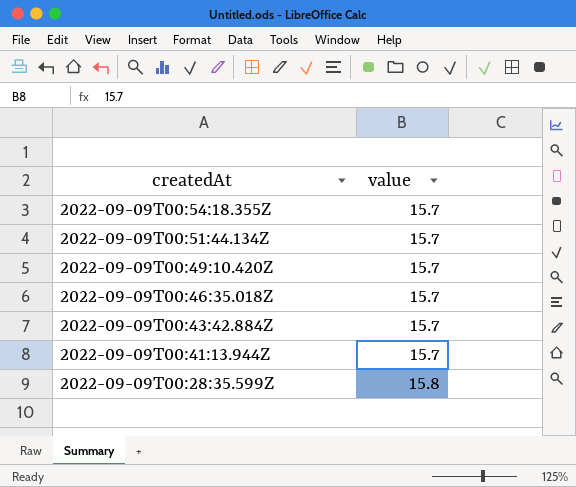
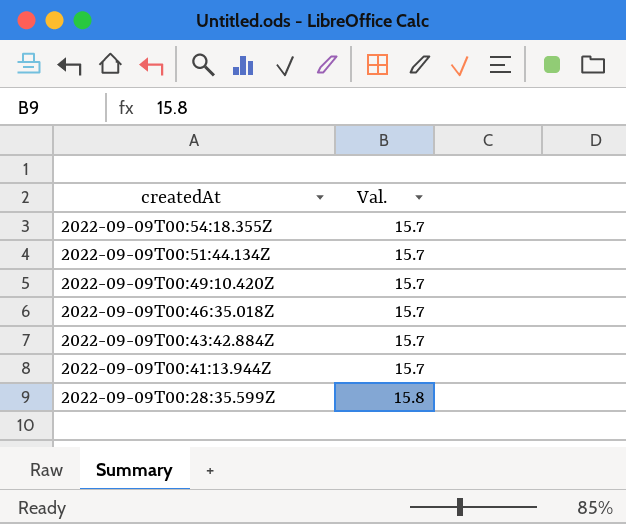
column name: value -> Val.

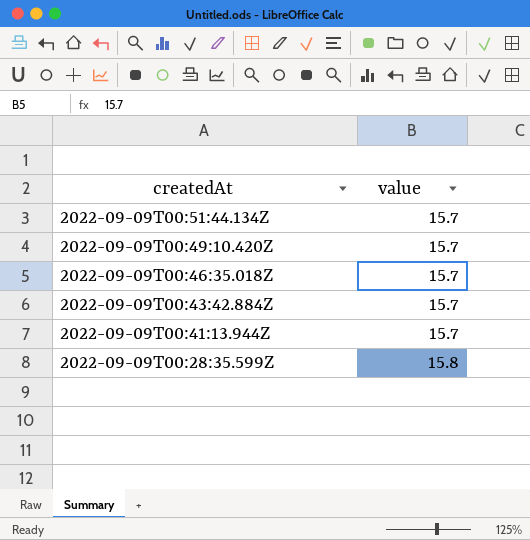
column name: Val. -> value
row 2022-09-09T00:54:18.355Z: 15.7 -> none

